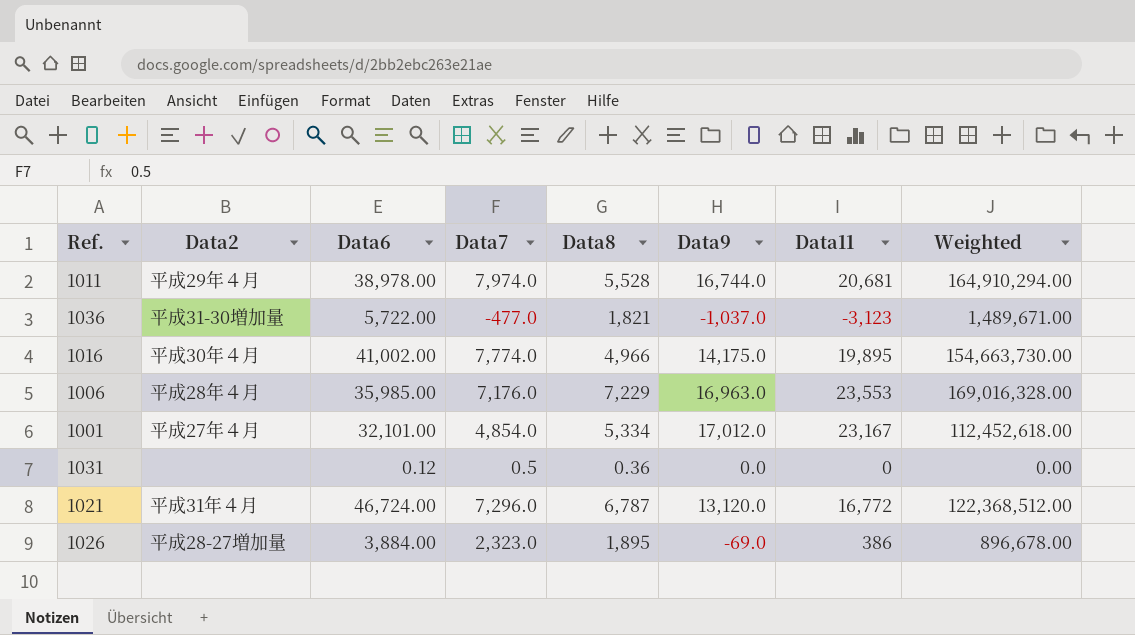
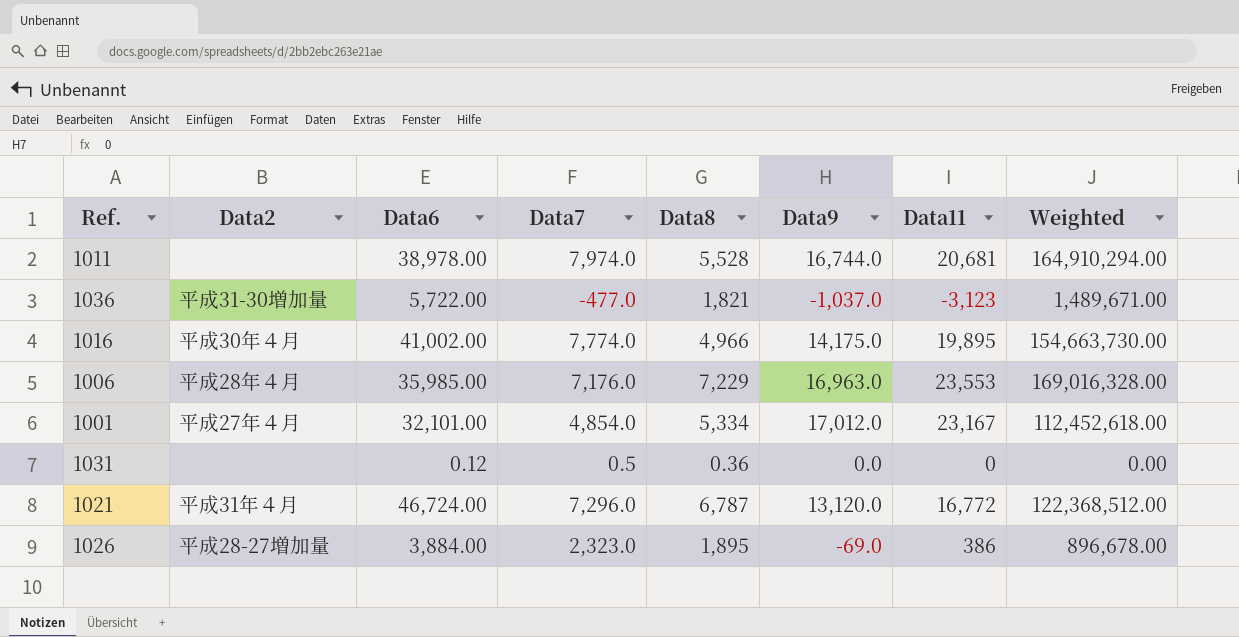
1011 | Data2: 平成29年４月 -> none

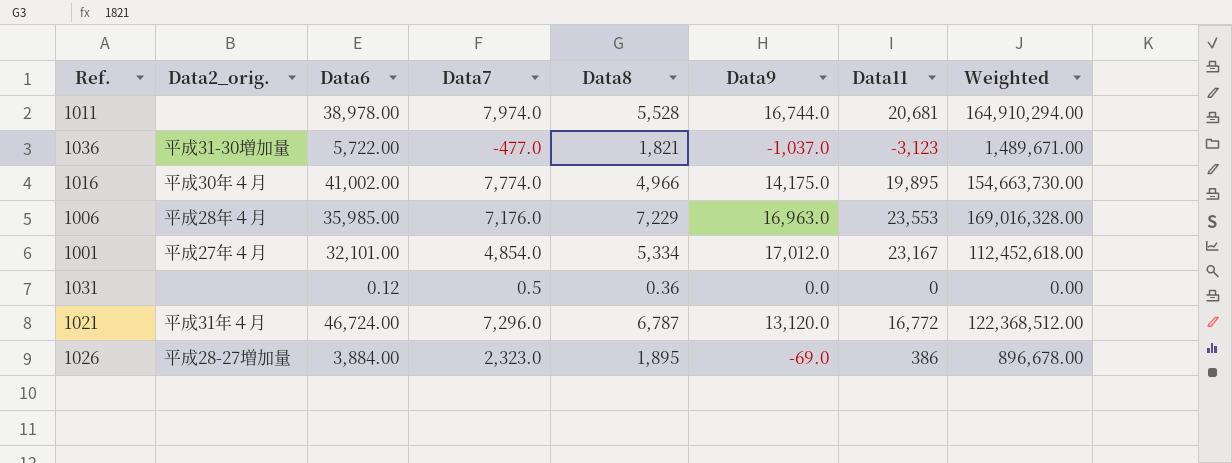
column name: Data2 -> Data2_orig.

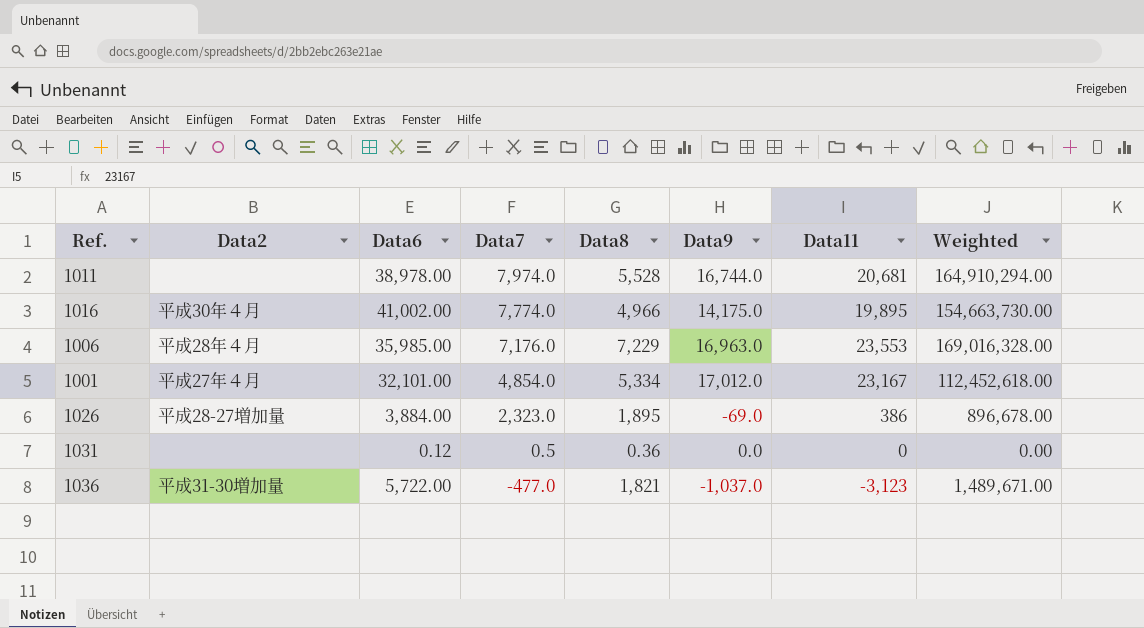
row order: none -> Data7 descending
column name: Data2_orig. -> Data2
row 1021: 平成31年４月 | 46,724.00 | 7,296.0 | 6,787 | 13,120.0 | 16,772 | 122,368,512.00 -> none

